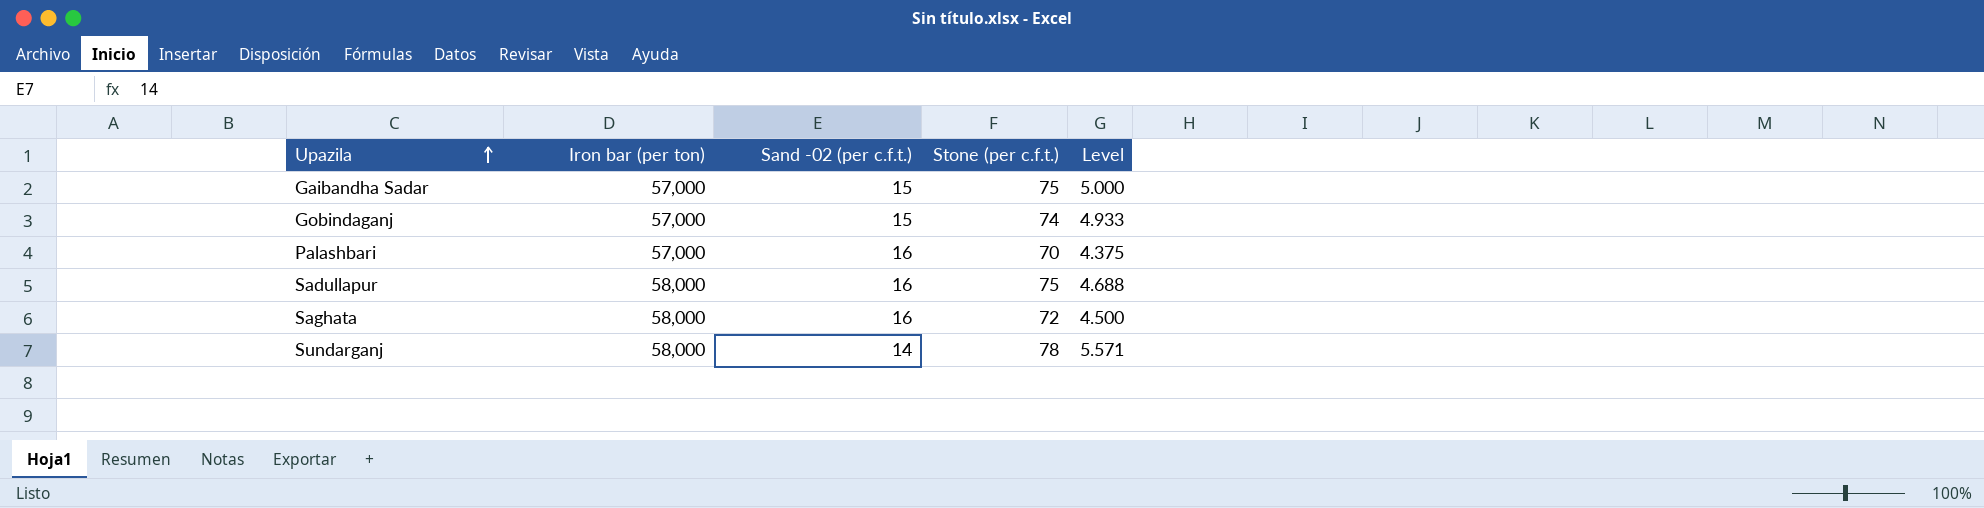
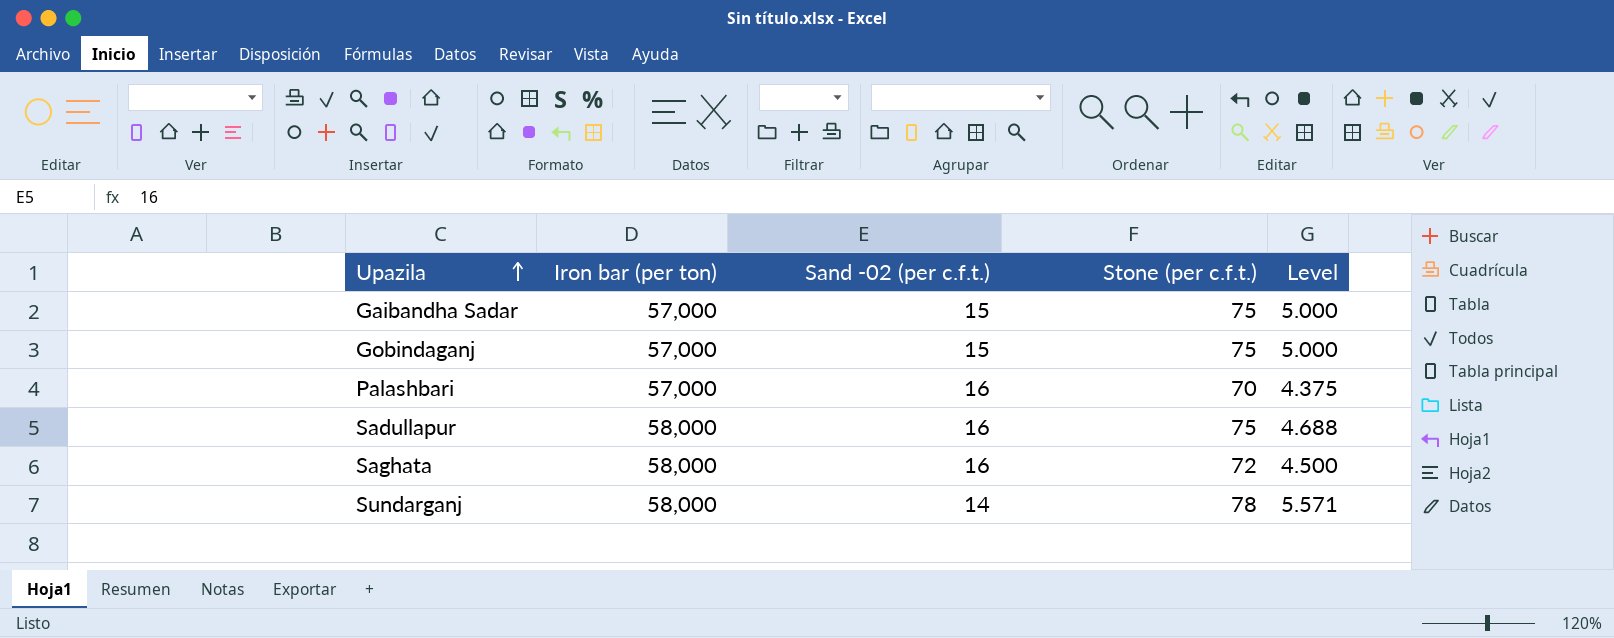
Gobindaganj | Stone (per c.f.t.): 74 -> 75
Gobindaganj | Level: 4.933 -> 5.000

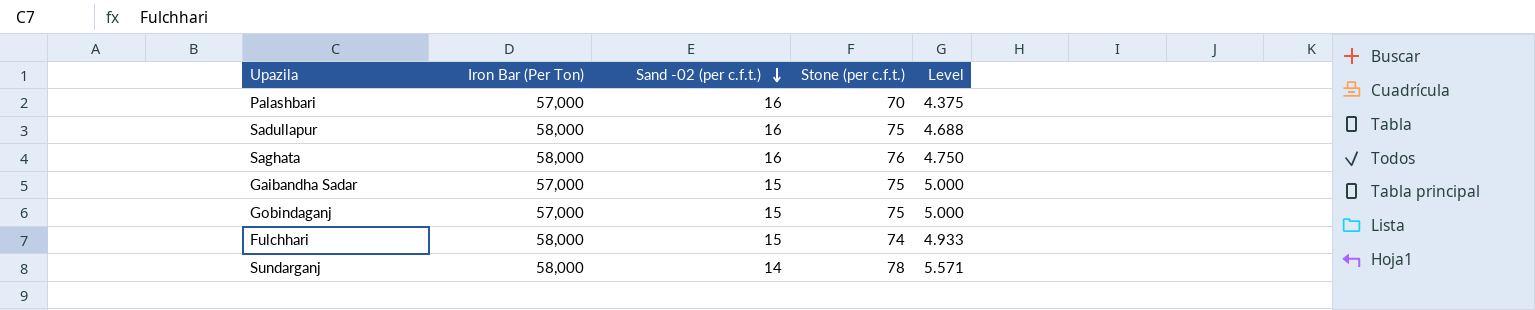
row order: Upazila ascending -> Sand -02 (per c.f.t.) descending
column name: Iron bar (per ton) -> Iron Bar (Per Ton)
Saghata | Stone (per c.f.t.): 72 -> 76
Saghata | Level: 4.500 -> 4.750
row Fulchhari: none -> 58,000 | 15 | 74 | 4.933

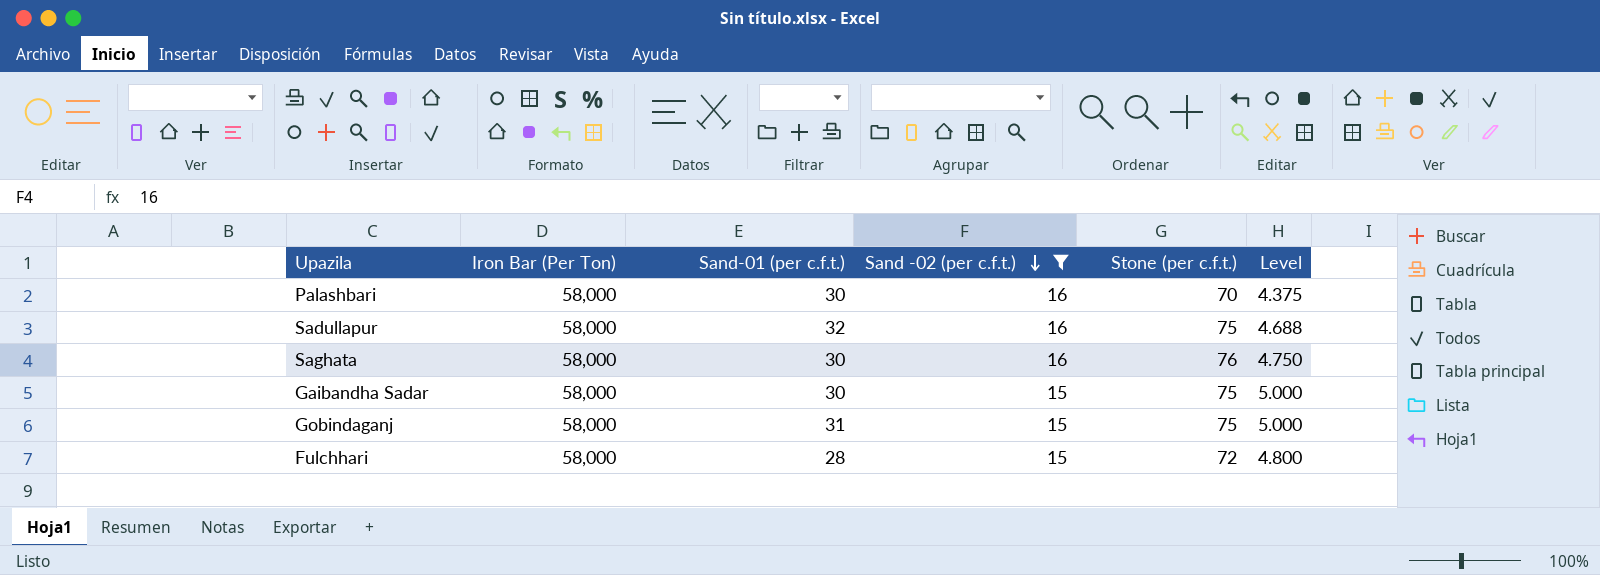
filter: none -> Sand -02 (per c.f.t.) != 14
column Sand-01 (per c.f.t.) | position: none -> 3
Palashbari | Iron Bar (Per Ton): 57,000 -> 58,000
Gaibandha Sadar | Iron Bar (Per Ton): 57,000 -> 58,000
Gobindaganj | Iron Bar (Per Ton): 57,000 -> 58,000
Fulchhari | Stone (per c.f.t.): 74 -> 72
Fulchhari | Level: 4.933 -> 4.800

